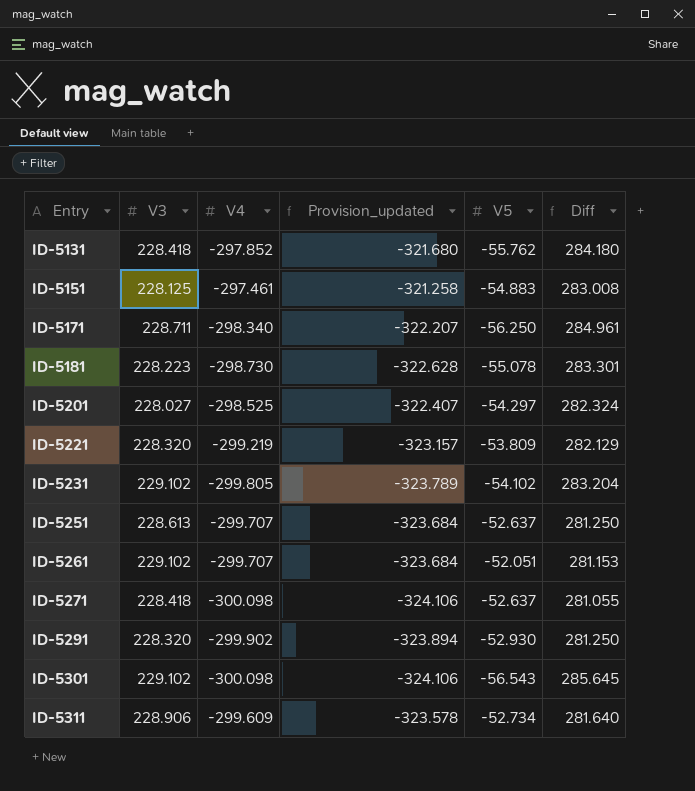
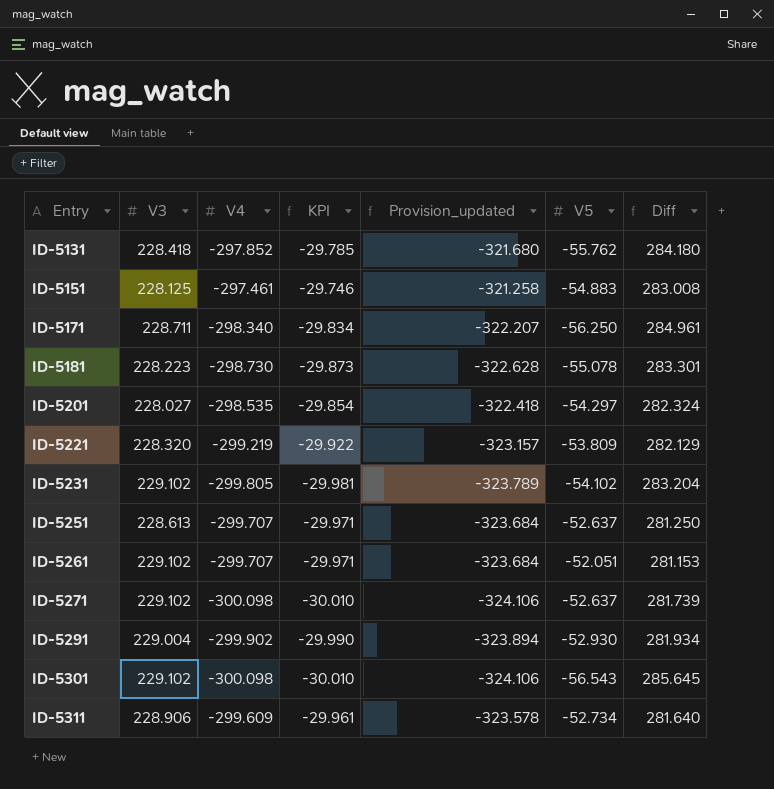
column KPI | formula: none -> [V4] * 0.1
ID-5201 | V4: -298.525 -> -298.535
ID-5201 | Provision_updated: -322.407 -> -322.418
ID-5271 | V3: 228.418 -> 229.102
ID-5271 | Diff: 281.055 -> 281.739
ID-5291 | V3: 228.320 -> 229.004
ID-5291 | Diff: 281.250 -> 281.934

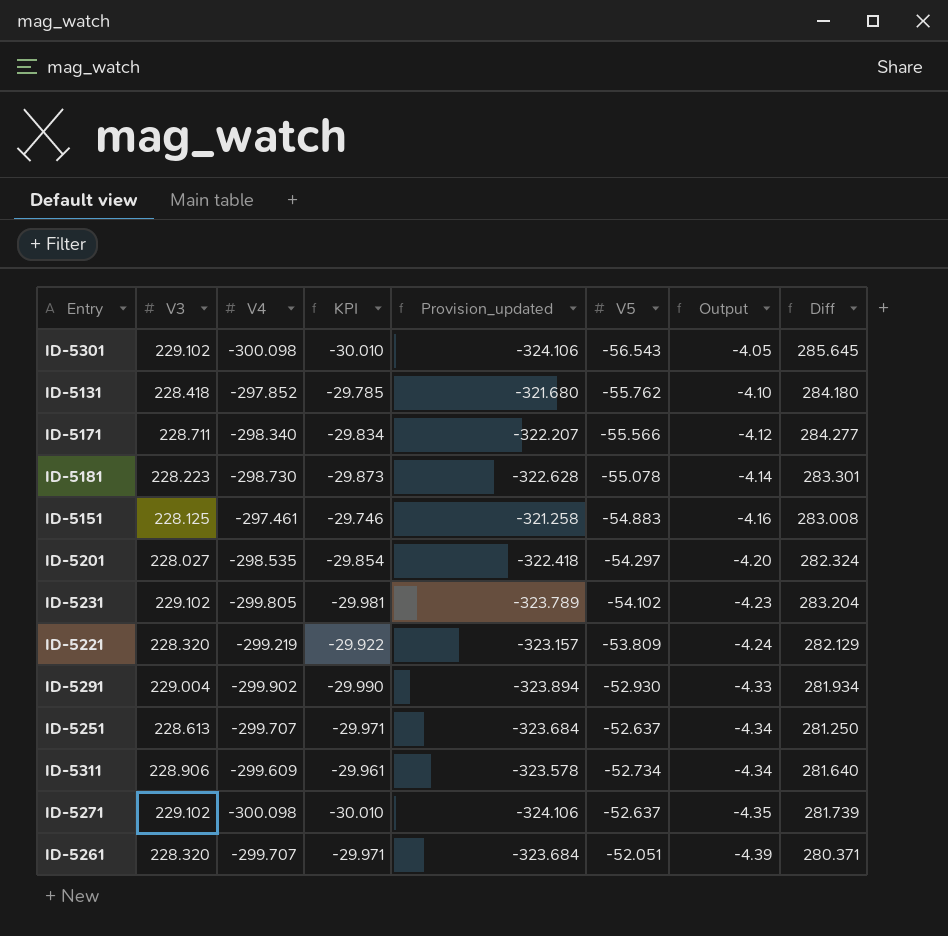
row order: Entry ascending -> Output descending
column Output | formula: none -> [V3] / [V5]
ID-5171 | V5: -56.250 -> -55.566
ID-5171 | Diff: 284.961 -> 284.277
ID-5261 | V3: 229.102 -> 228.320
ID-5261 | Diff: 281.153 -> 280.371

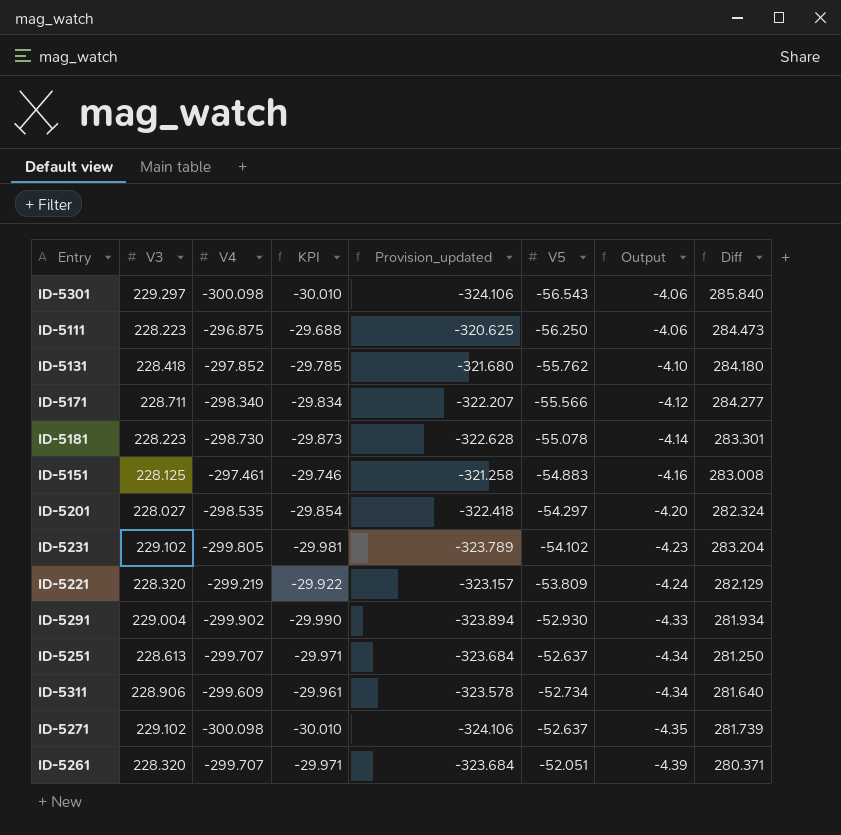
ID-5301 | V3: 229.102 -> 229.297
ID-5301 | Output: -4.05 -> -4.06
ID-5301 | Diff: 285.645 -> 285.840
row ID-5111: none -> 228.223 | -296.875 | -29.688 | -320.625 | -56.250 | -4.06 | 284.473

